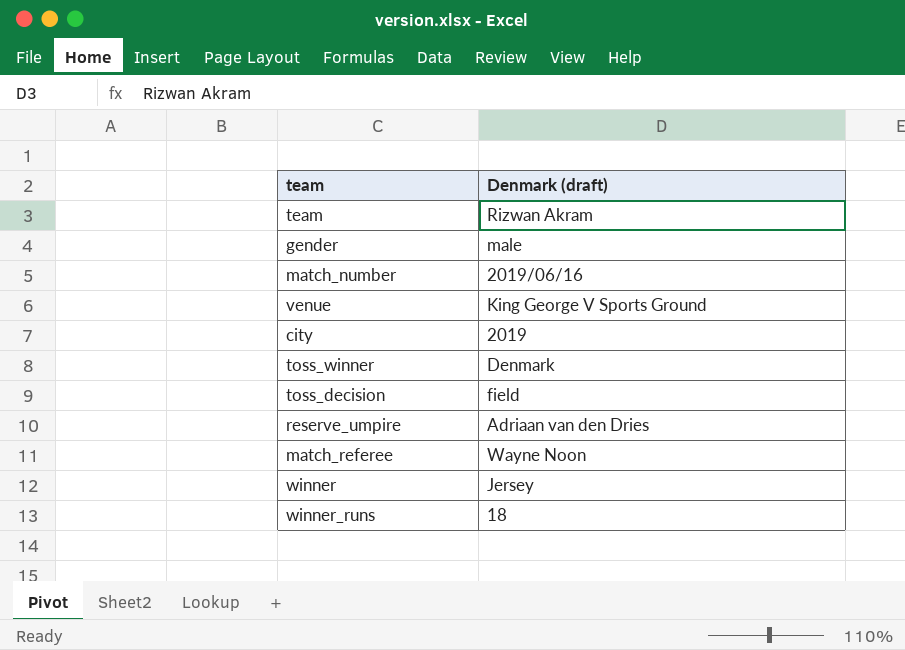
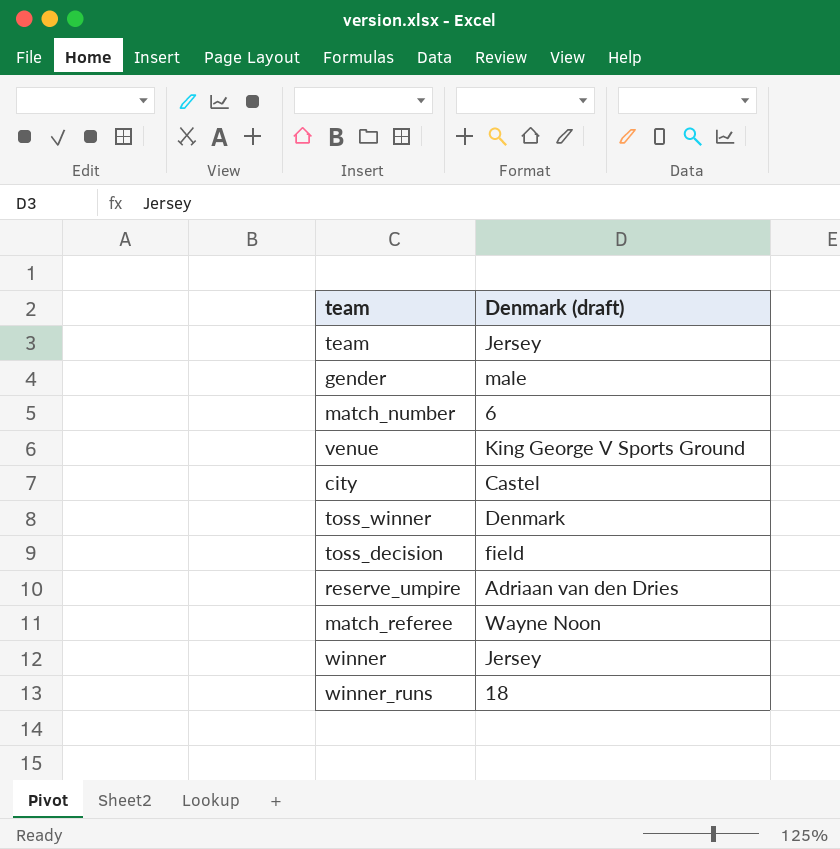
team | Denmark (draft): Rizwan Akram -> Jersey
match_number | Denmark (draft): 2019/06/16 -> 6
city | Denmark (draft): 2019 -> Castel

